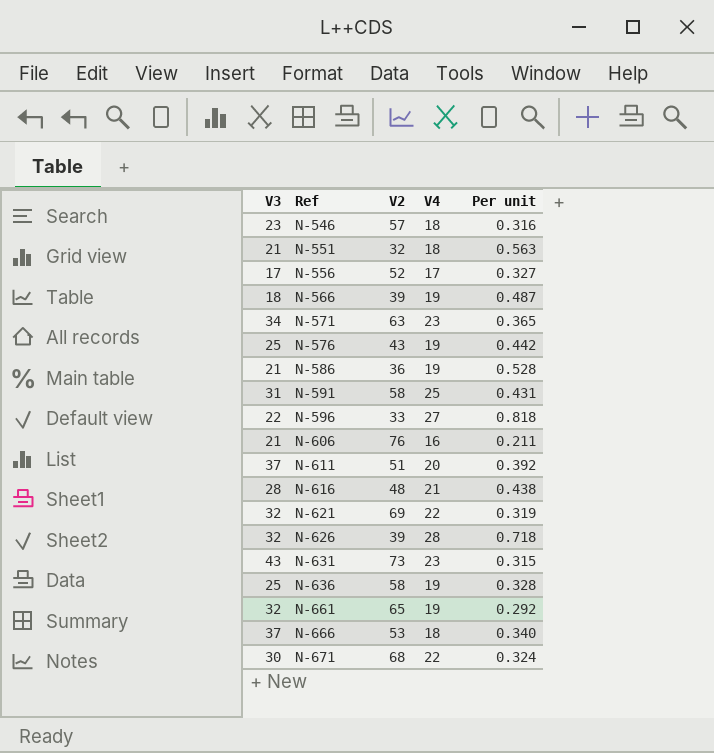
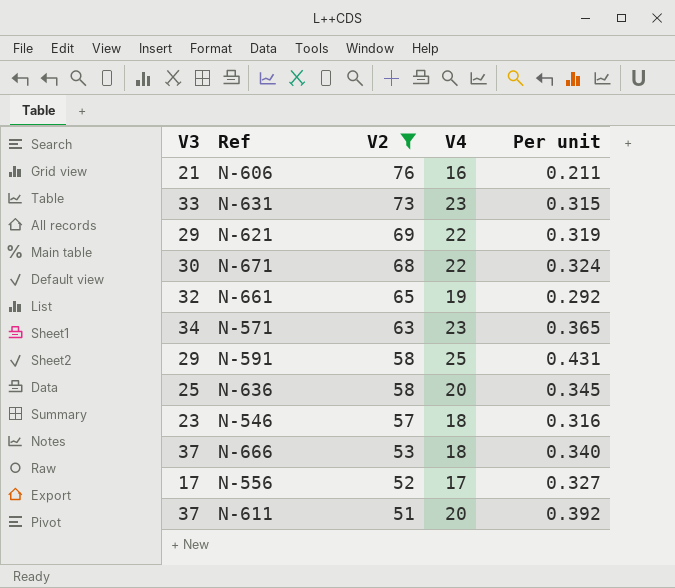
filter: none -> V2 >= 51
row order: Ref ascending -> V2 descending
N-631 | V3: 43 -> 33
N-621 | V3: 32 -> 29
N-591 | V3: 31 -> 29
N-636 | V4: 19 -> 20
N-636 | Per unit: 0.328 -> 0.345

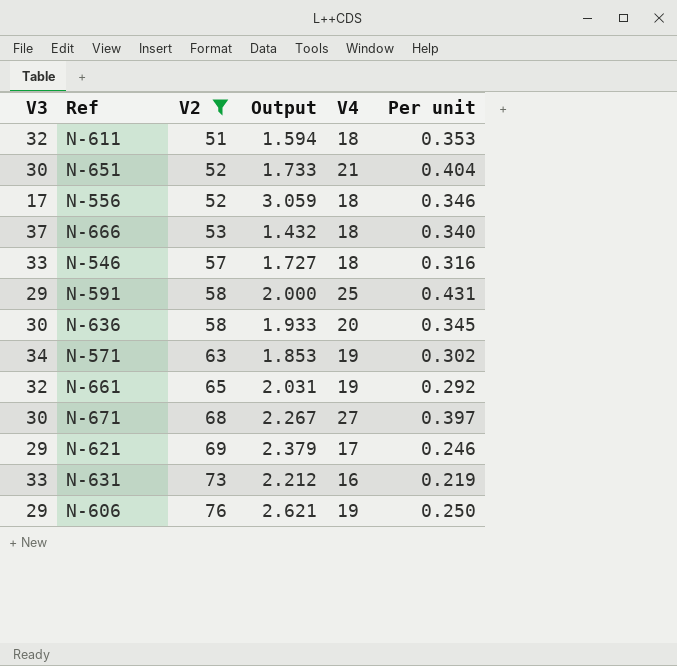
row order: V2 descending -> V2 ascending
column Output | formula: none -> [V2] / [V3]
N-611 | V3: 37 -> 32
N-611 | V4: 20 -> 18
N-611 | Per unit: 0.392 -> 0.353
row N-651: none -> 30 | 52 | 1.733 | 21 | 0.404
N-556 | V4: 17 -> 18
N-556 | Per unit: 0.327 -> 0.346
N-546 | V3: 23 -> 33
N-636 | V3: 25 -> 30
N-571 | V4: 23 -> 19
N-571 | Per unit: 0.365 -> 0.302
N-671 | V4: 22 -> 27
N-671 | Per unit: 0.324 -> 0.397
N-621 | V4: 22 -> 17
N-621 | Per unit: 0.319 -> 0.246
N-631 | V4: 23 -> 16
N-631 | Per unit: 0.315 -> 0.219
N-606 | V3: 21 -> 29
N-606 | V4: 16 -> 19
N-606 | Per unit: 0.211 -> 0.250

